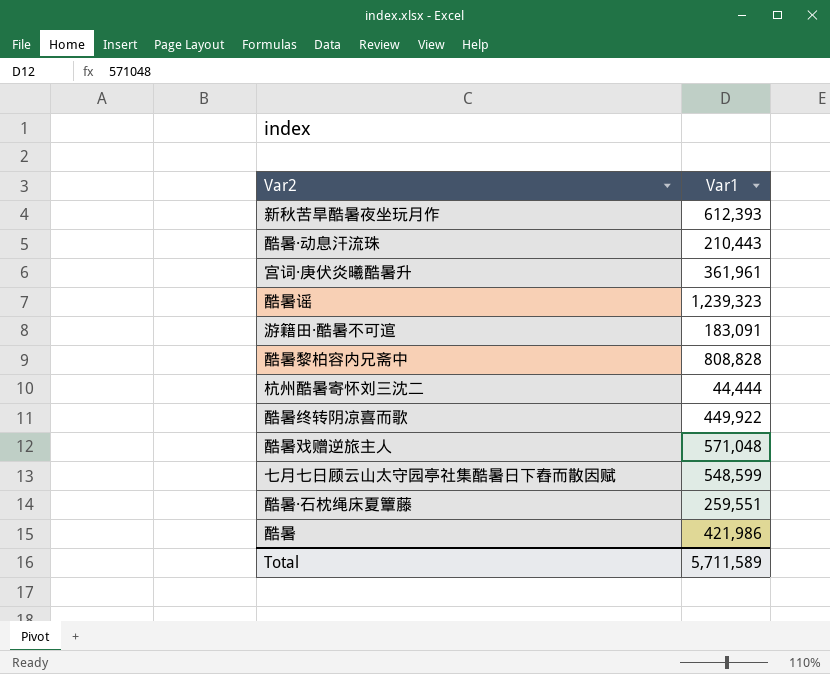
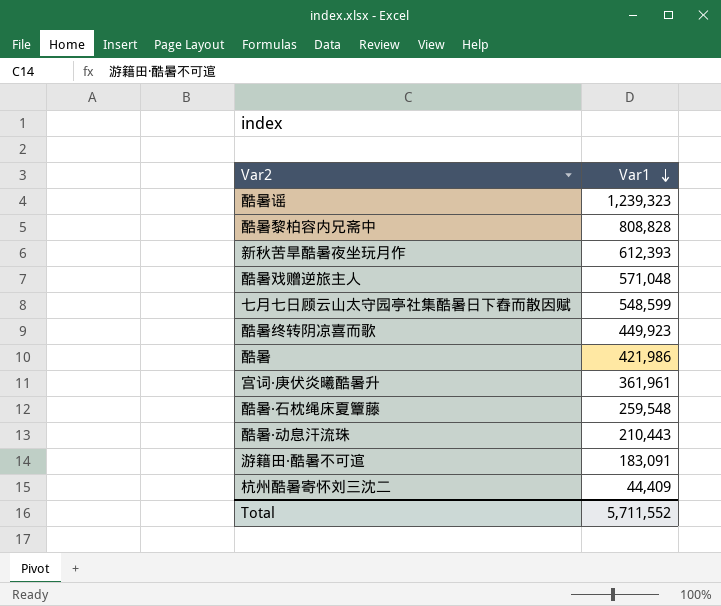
row order: none -> Var1 descending
酷暑终转阴凉喜而歌 | Var1: 449,922 -> 449,923
酷暑·石枕绳床夏簟藤 | Var1: 259,551 -> 259,548
杭州酷暑寄怀刘三沈二 | Var1: 44,444 -> 44,409
Total | Var1: 5,711,589 -> 5,711,552

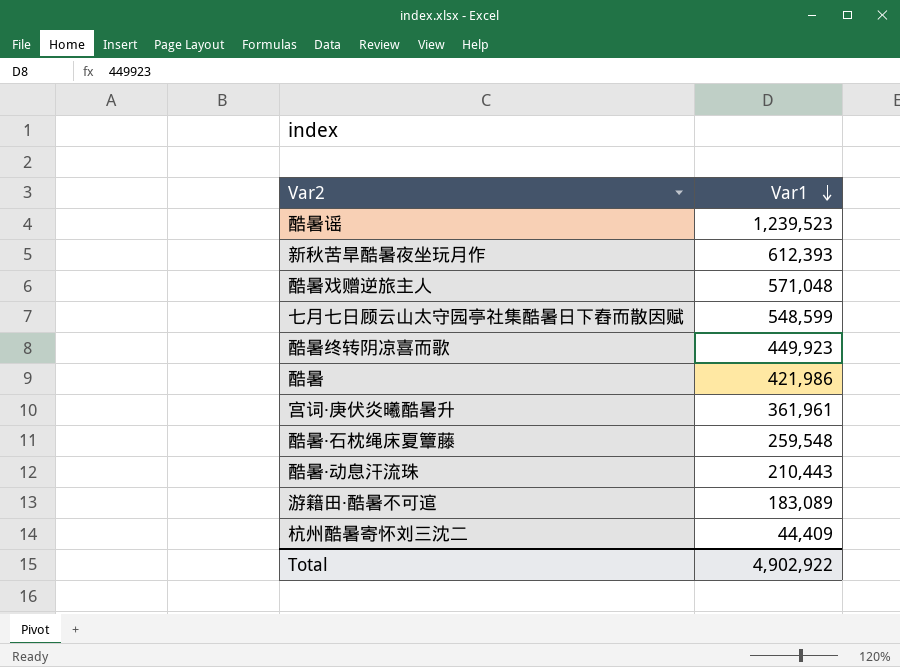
row 酷暑黎柏容内兄斋中: 808,828 -> none
酷暑谣 | Var1: 1,239,323 -> 1,239,523
游籍田·酷暑不可逭 | Var1: 183,091 -> 183,089
Total | Var1: 5,711,552 -> 4,902,922

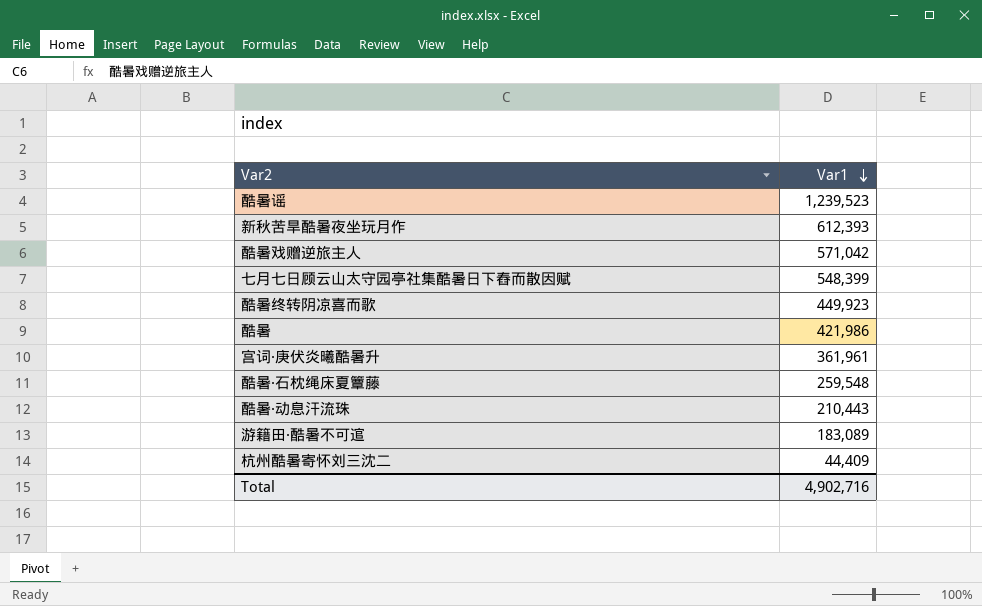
酷暑戏赠逆旅主人 | Var1: 571,048 -> 571,042
七月七日顾云山太守园亭社集酷暑日下舂而散因赋 | Var1: 548,599 -> 548,399
Total | Var1: 4,902,922 -> 4,902,716

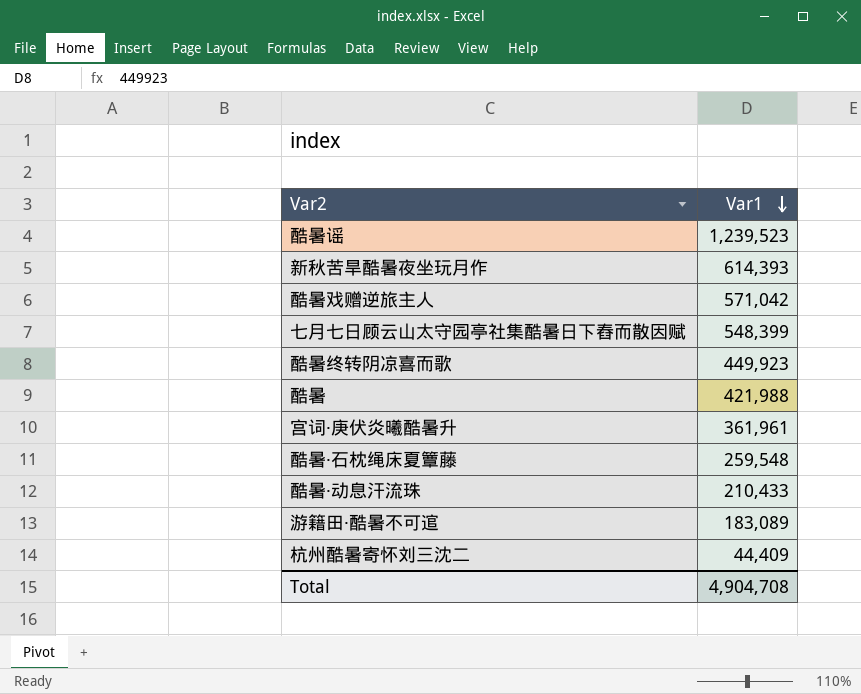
新秋苦旱酷暑夜坐玩月作 | Var1: 612,393 -> 614,393
酷暑 | Var1: 421,986 -> 421,988
酷暑·动息汗流珠 | Var1: 210,443 -> 210,433
Total | Var1: 4,902,716 -> 4,904,708

